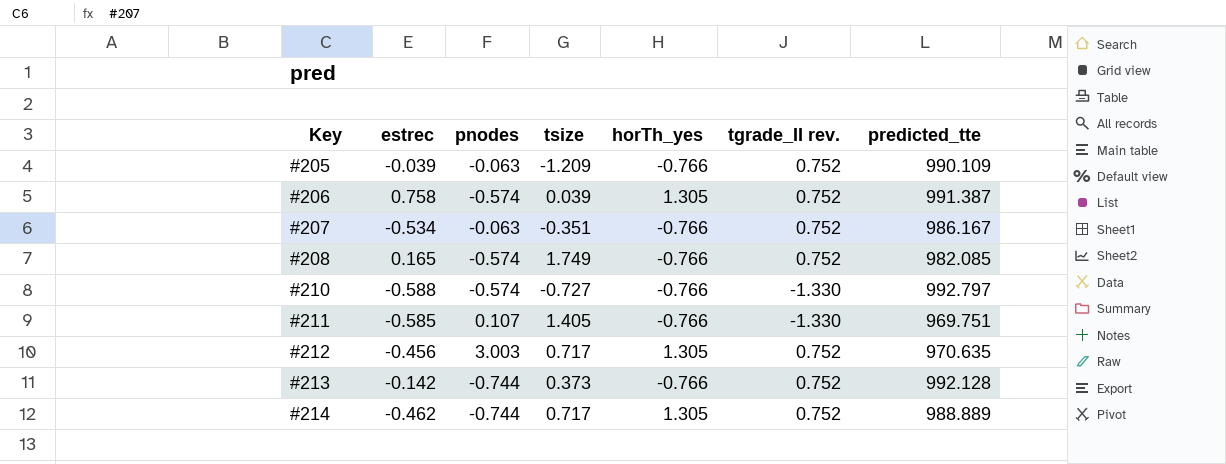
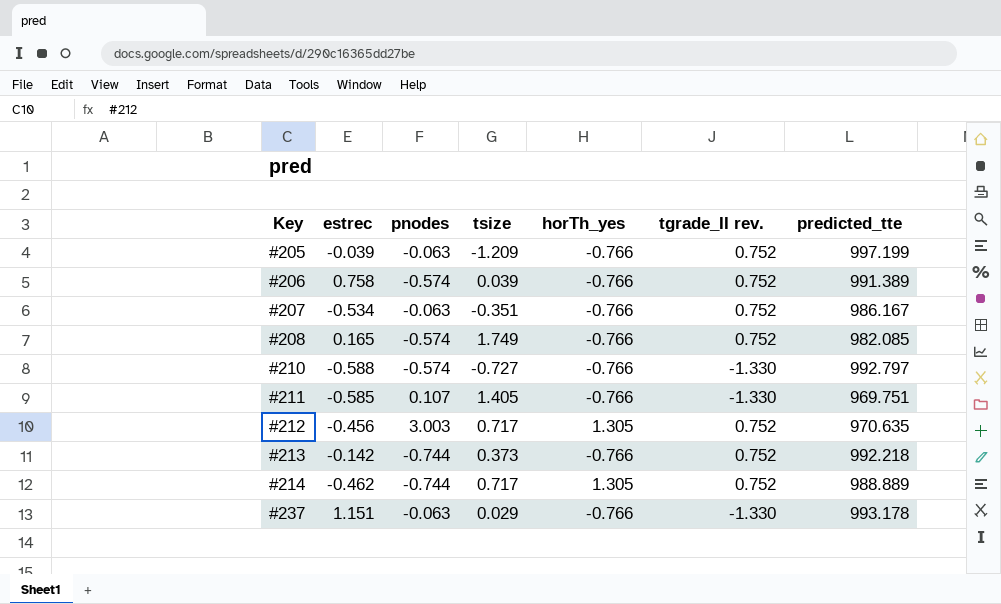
#205 | predicted_tte: 990.109 -> 997.199
#206 | horTh_yes: 1.305 -> -0.766
#206 | predicted_tte: 991.387 -> 991.389
#213 | predicted_tte: 992.128 -> 992.218
row #237: none -> 1.151 | -0.063 | 0.029 | -0.766 | -1.330 | 993.178

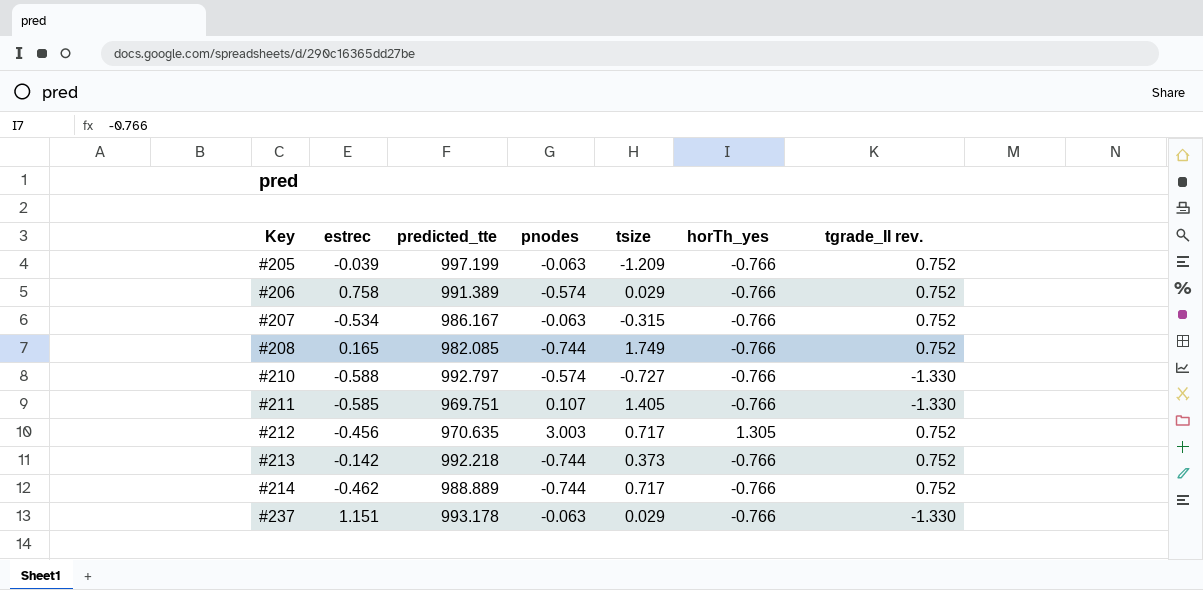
column predicted_tte | position: 7 -> 3
#206 | tsize: 0.039 -> 0.029
#207 | tsize: -0.351 -> -0.315
#208 | pnodes: -0.574 -> -0.744
#214 | horTh_yes: 1.305 -> -0.766

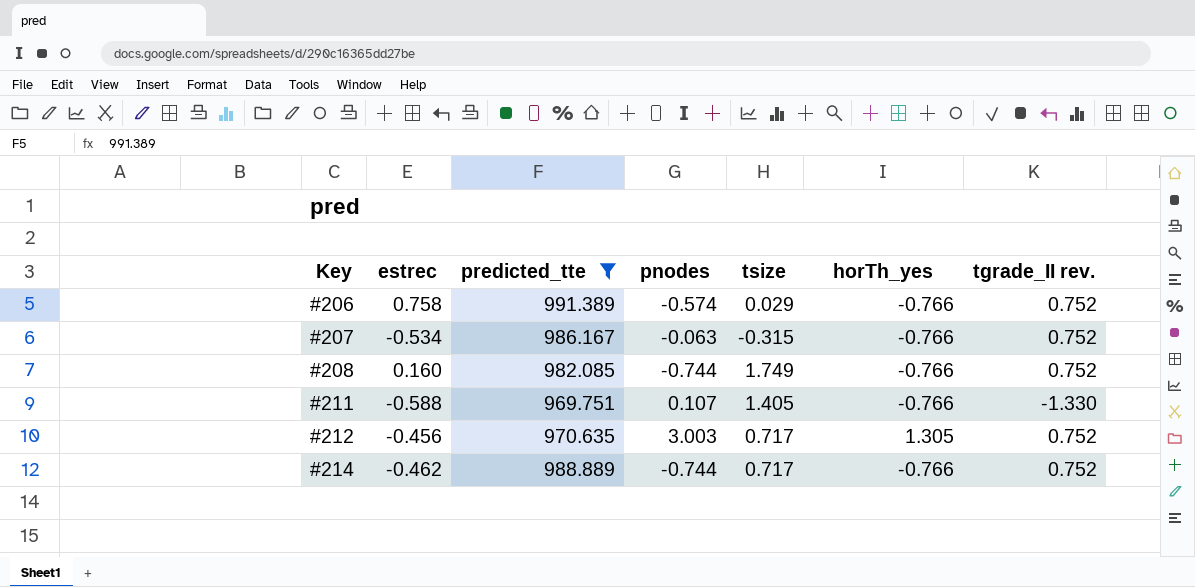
filter: none -> predicted_tte <= 991.389
#208 | estrec: 0.165 -> 0.160
#211 | estrec: -0.585 -> -0.588

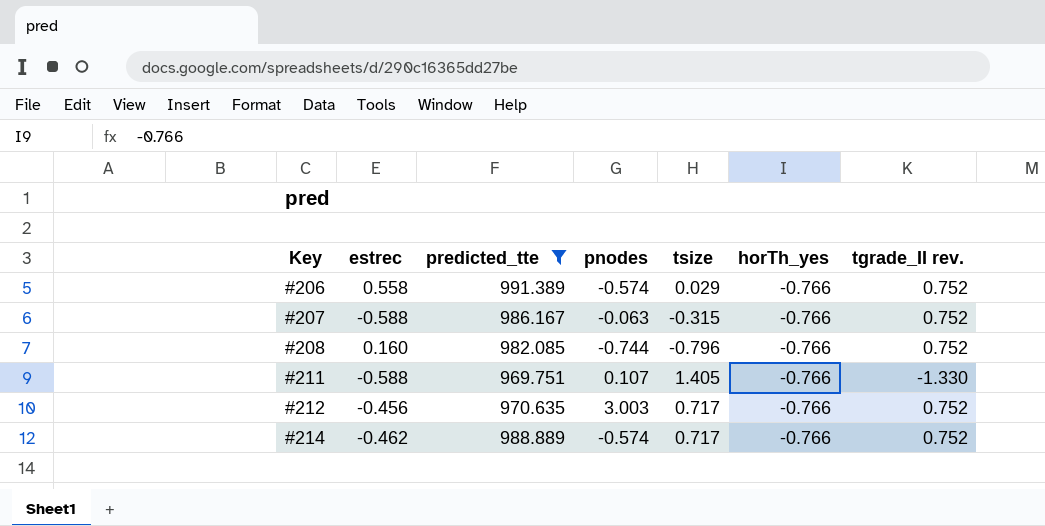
#206 | estrec: 0.758 -> 0.558
#207 | estrec: -0.534 -> -0.588
#208 | tsize: 1.749 -> -0.796
#212 | horTh_yes: 1.305 -> -0.766
#214 | pnodes: -0.744 -> -0.574

